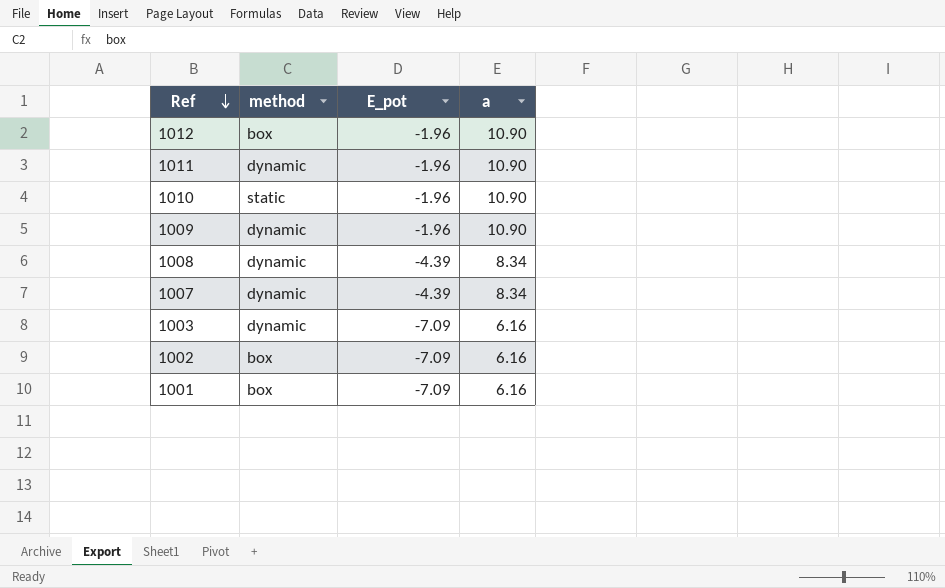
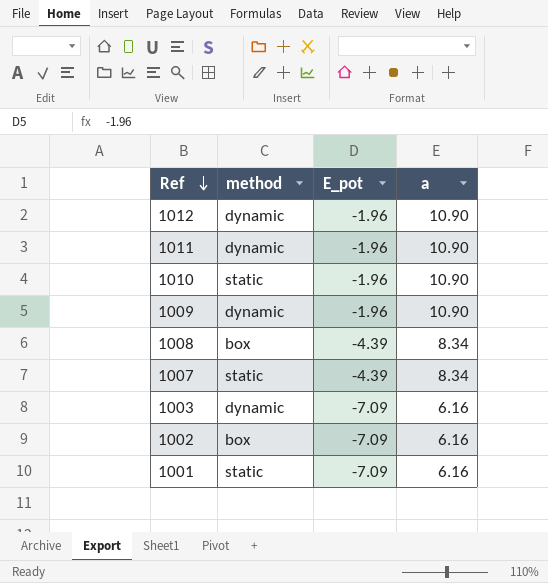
1012 | method: box -> dynamic
1008 | method: dynamic -> box
1007 | method: dynamic -> static
1001 | method: box -> static

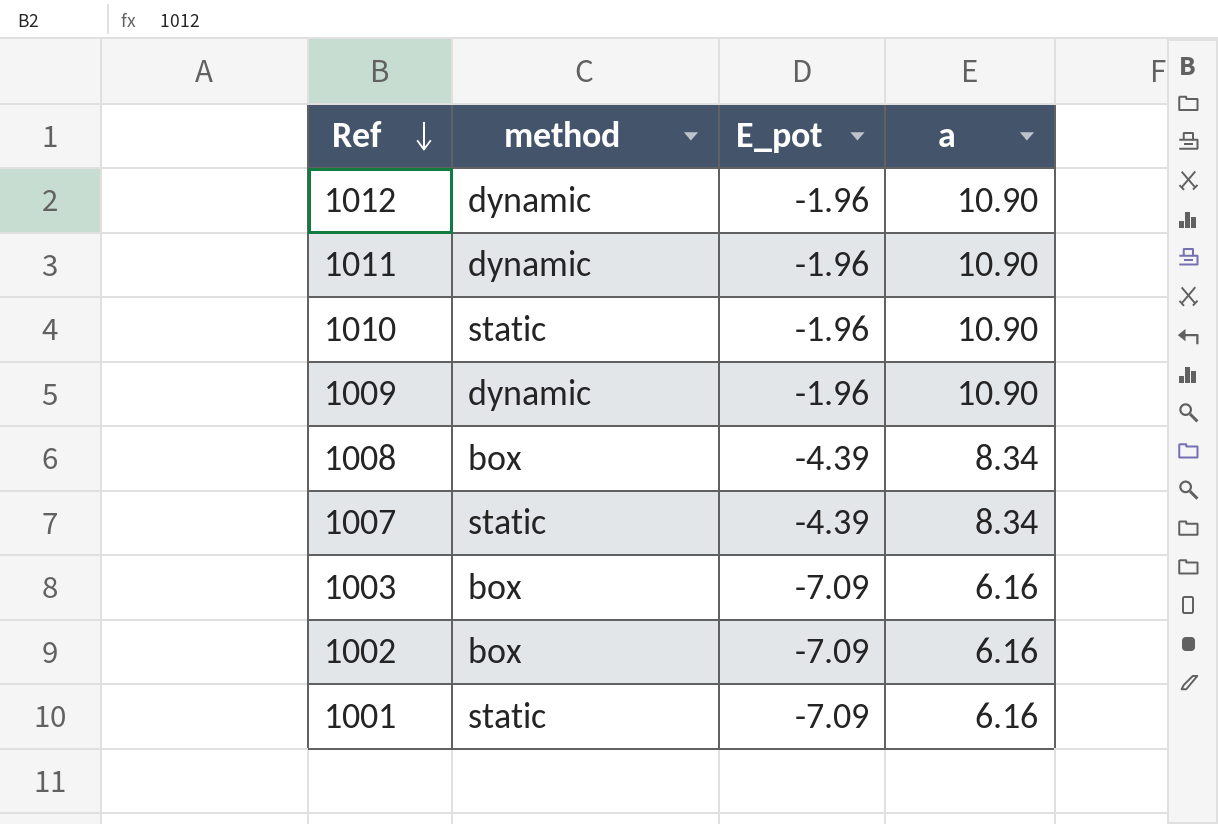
1003 | method: dynamic -> box

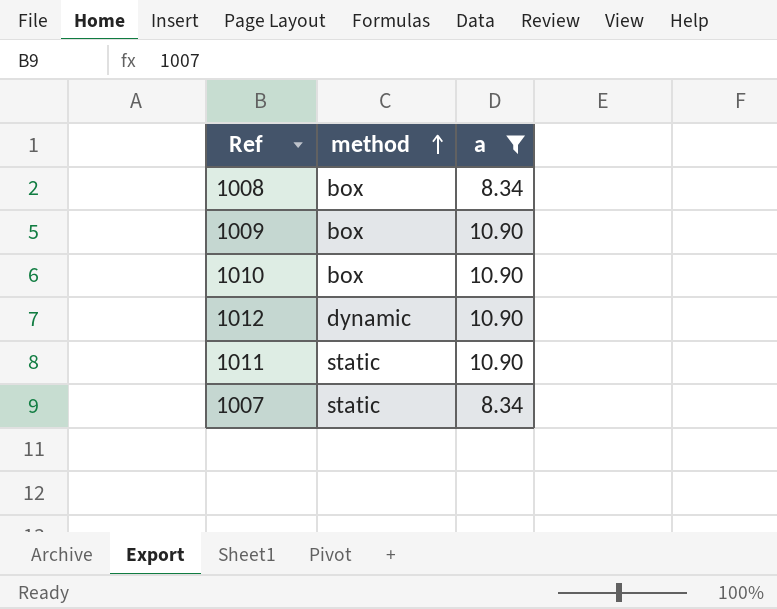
filter: none -> a != 6.16
row order: Ref descending -> method ascending
column E_pot | position: 3 -> none
1009 | method: dynamic -> box
1010 | method: static -> box
1011 | method: dynamic -> static

